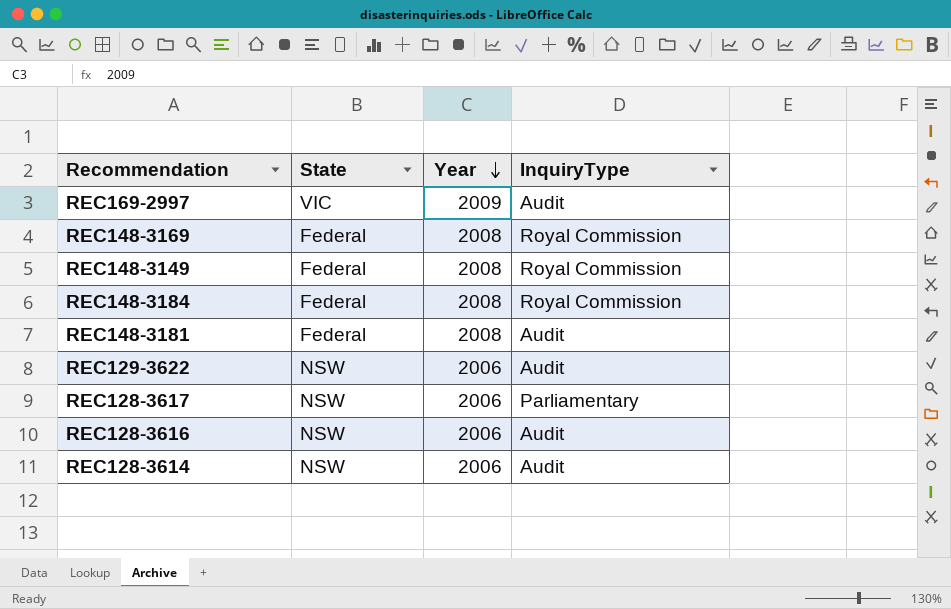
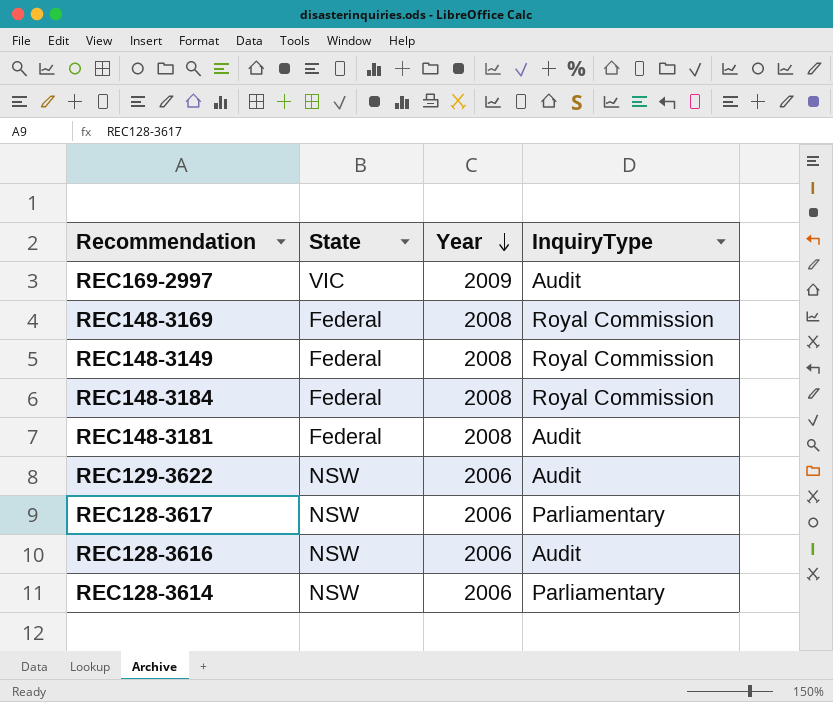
REC128-3614 | InquiryType: Audit -> Parliamentary

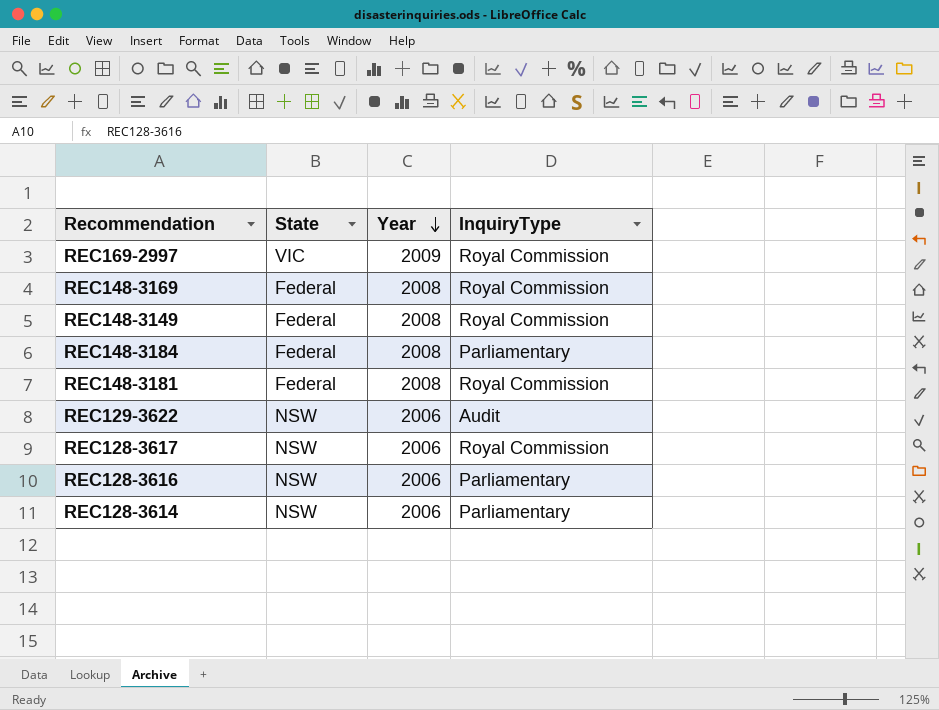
REC169-2997 | InquiryType: Audit -> Royal Commission
REC148-3184 | InquiryType: Royal Commission -> Parliamentary
REC148-3181 | InquiryType: Audit -> Royal Commission
REC128-3617 | InquiryType: Parliamentary -> Royal Commission
REC128-3616 | InquiryType: Audit -> Parliamentary

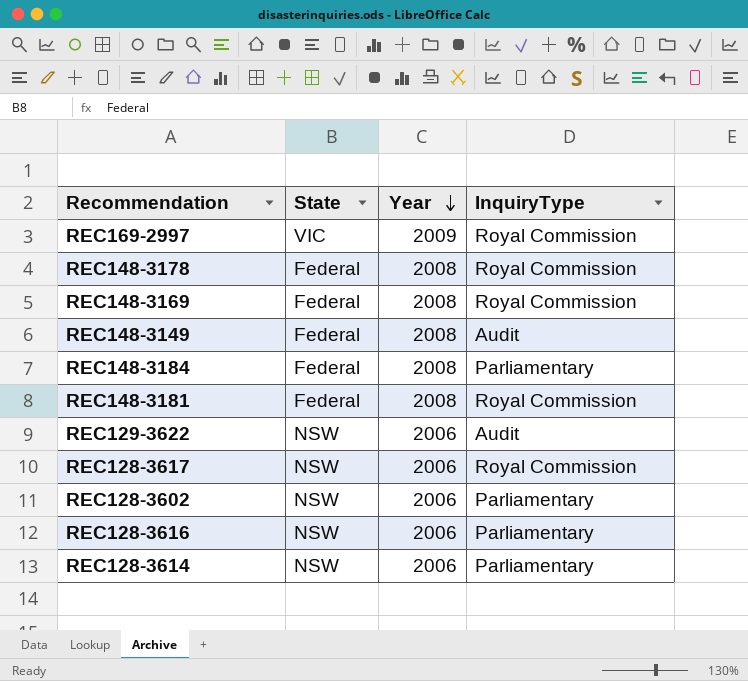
row REC148-3178: none -> Federal | 2008 | Royal Commission
REC148-3149 | InquiryType: Royal Commission -> Audit
row REC128-3602: none -> NSW | 2006 | Parliamentary

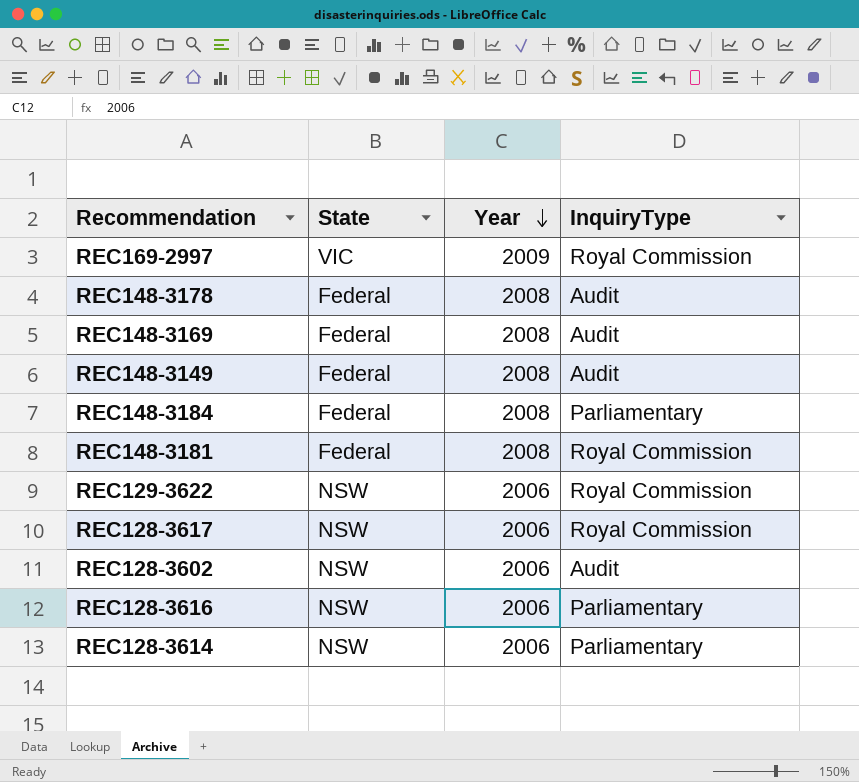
REC148-3178 | InquiryType: Royal Commission -> Audit
REC148-3169 | InquiryType: Royal Commission -> Audit
REC129-3622 | InquiryType: Audit -> Royal Commission
REC128-3602 | InquiryType: Parliamentary -> Audit

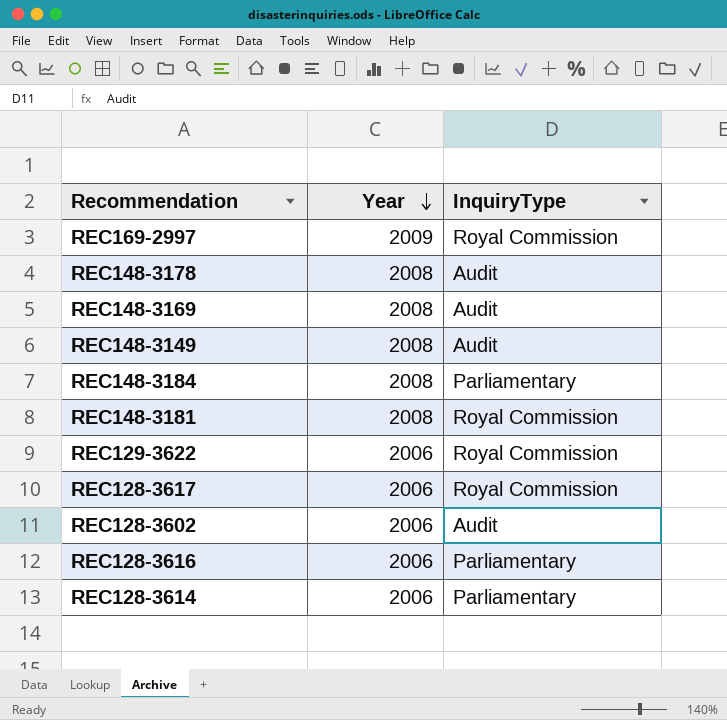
column State | position: 2 -> none

